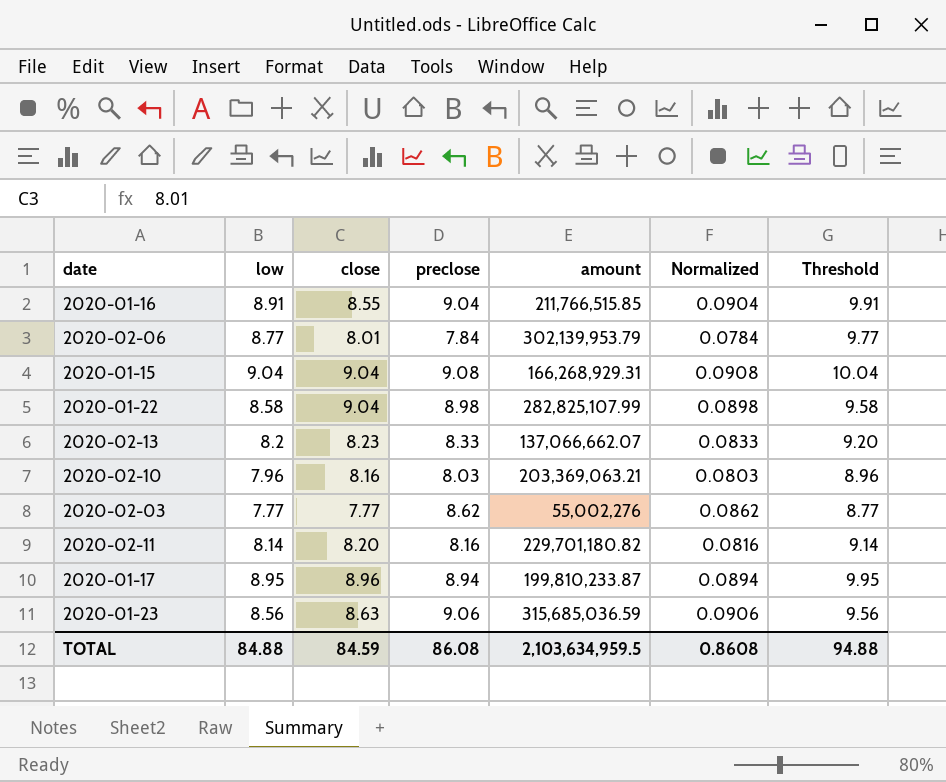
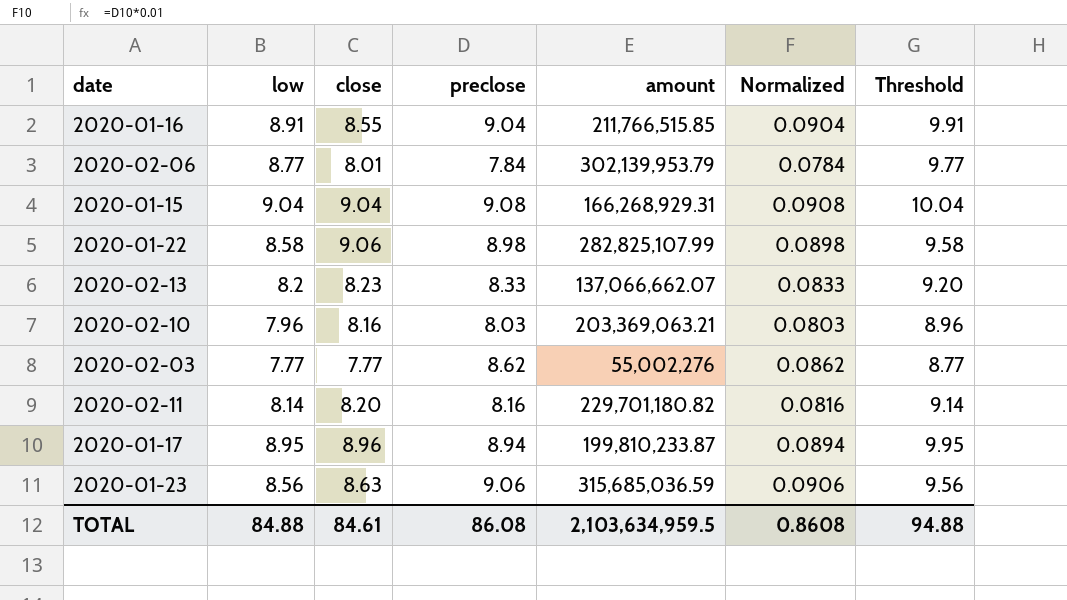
2020-01-22 | close: 9.04 -> 9.06
TOTAL | close: 84.59 -> 84.61

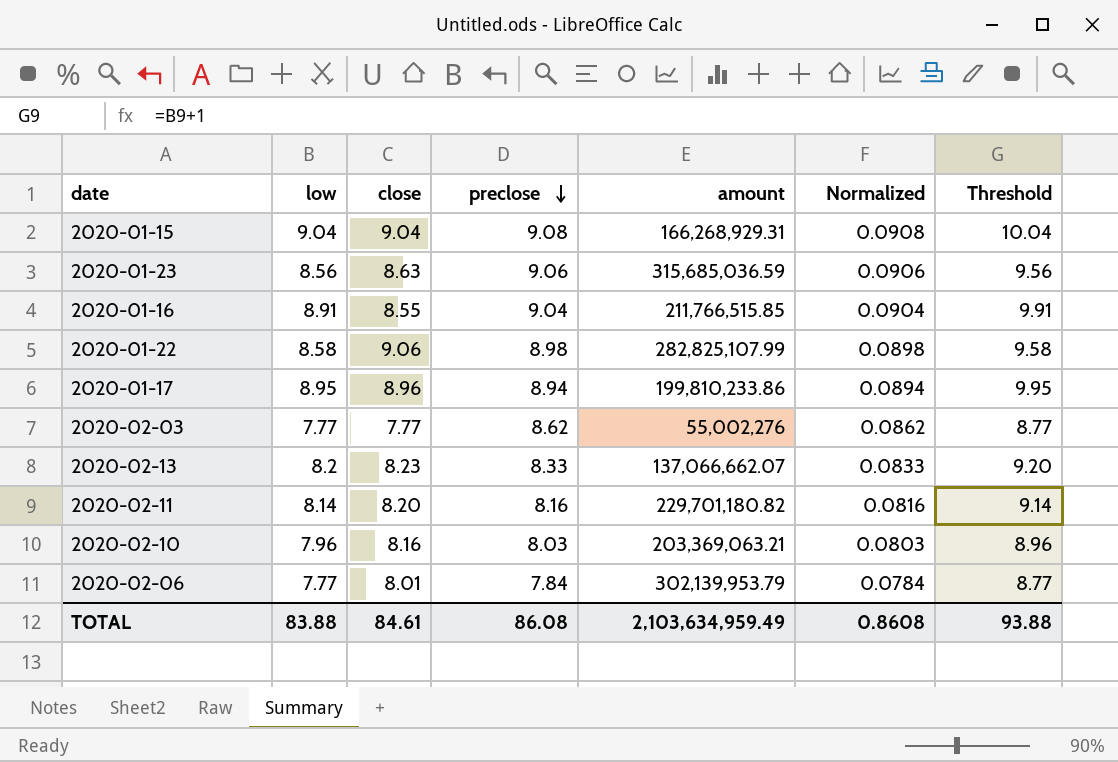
row order: none -> preclose descending
2020-01-17 | amount: 199,810,233.87 -> 199,810,233.86
2020-02-06 | low: 8.77 -> 7.77
2020-02-06 | Threshold: 9.77 -> 8.77
TOTAL | low: 84.88 -> 83.88
TOTAL | amount: 2,103,634,959.5 -> 2,103,634,959.49
TOTAL | Threshold: 94.88 -> 93.88

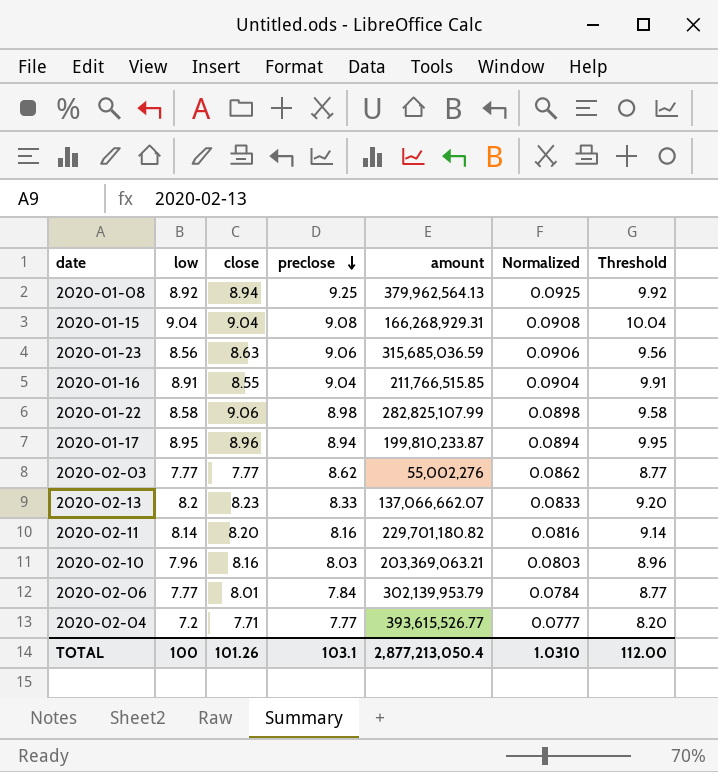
row 2020-01-08: none -> 8.92 | 8.94 | 9.25 | 379,962,564.13 | 0.0925 | 9.92
2020-01-17 | amount: 199,810,233.86 -> 199,810,233.87
row 2020-02-04: none -> 7.2 | 7.71 | 7.77 | 393,615,526.77 | 0.0777 | 8.20
TOTAL | low: 83.88 -> 100
TOTAL | close: 84.61 -> 101.26
TOTAL | preclose: 86.08 -> 103.1
TOTAL | amount: 2,103,634,959.49 -> 2,877,213,050.4
TOTAL | Normalized: 0.8608 -> 1.0310
TOTAL | Threshold: 93.88 -> 112.00

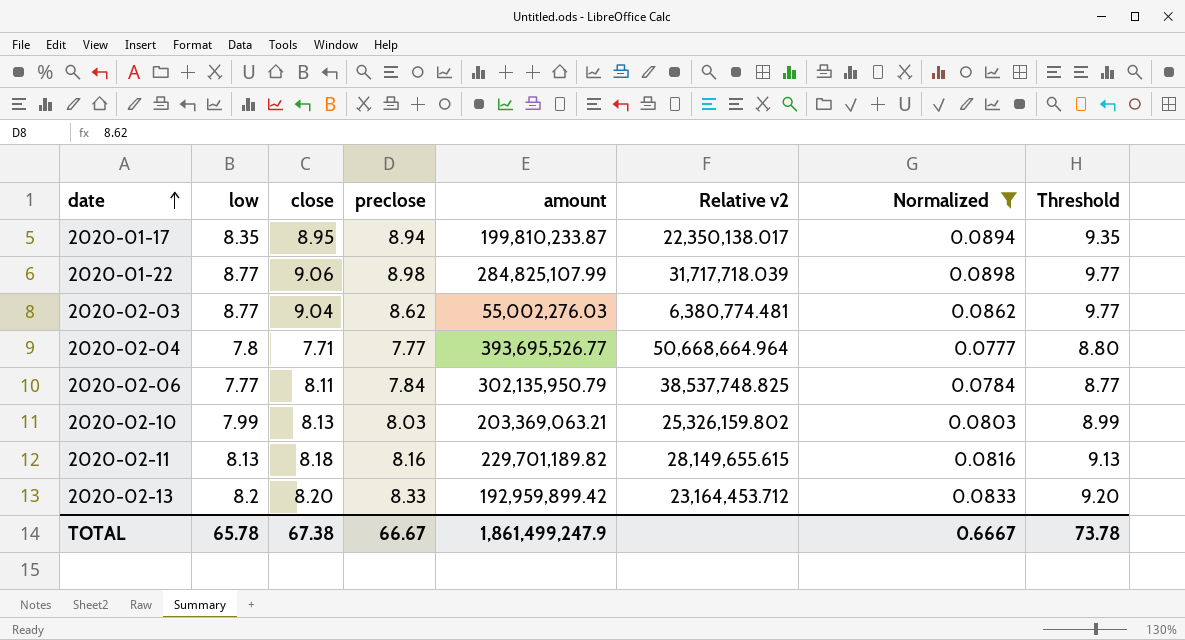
filter: none -> Normalized <= 0.0898
row order: preclose descending -> date ascending
column Relative v2 | formula: none -> [amount] / [preclose]
2020-01-17 | low: 8.95 -> 8.35
2020-01-17 | close: 8.96 -> 8.95
2020-01-17 | Threshold: 9.95 -> 9.35
2020-01-22 | low: 8.58 -> 8.77
2020-01-22 | amount: 282,825,107.99 -> 284,825,107.99
2020-01-22 | Threshold: 9.58 -> 9.77
2020-02-03 | low: 7.77 -> 8.77
2020-02-03 | close: 7.77 -> 9.04
2020-02-03 | amount: 55,002,276 -> 55,002,276.03
2020-02-03 | Threshold: 8.77 -> 9.77
2020-02-04 | low: 7.2 -> 7.8
2020-02-04 | amount: 393,615,526.77 -> 393,695,526.77
2020-02-04 | Threshold: 8.20 -> 8.80
2020-02-06 | close: 8.01 -> 8.11
2020-02-06 | amount: 302,139,953.79 -> 302,135,950.79
2020-02-10 | low: 7.96 -> 7.99
2020-02-10 | close: 8.16 -> 8.13
2020-02-10 | Threshold: 8.96 -> 8.99
2020-02-11 | low: 8.14 -> 8.13
2020-02-11 | close: 8.20 -> 8.18
2020-02-11 | amount: 229,701,180.82 -> 229,701,189.82
2020-02-11 | Threshold: 9.14 -> 9.13
2020-02-13 | close: 8.23 -> 8.20
2020-02-13 | amount: 137,066,662.07 -> 192,959,899.42
TOTAL | low: 100 -> 65.78
TOTAL | close: 101.26 -> 67.38
TOTAL | preclose: 103.1 -> 66.67
TOTAL | amount: 2,877,213,050.4 -> 1,861,499,247.9
TOTAL | Normalized: 1.0310 -> 0.6667
TOTAL | Threshold: 112.00 -> 73.78

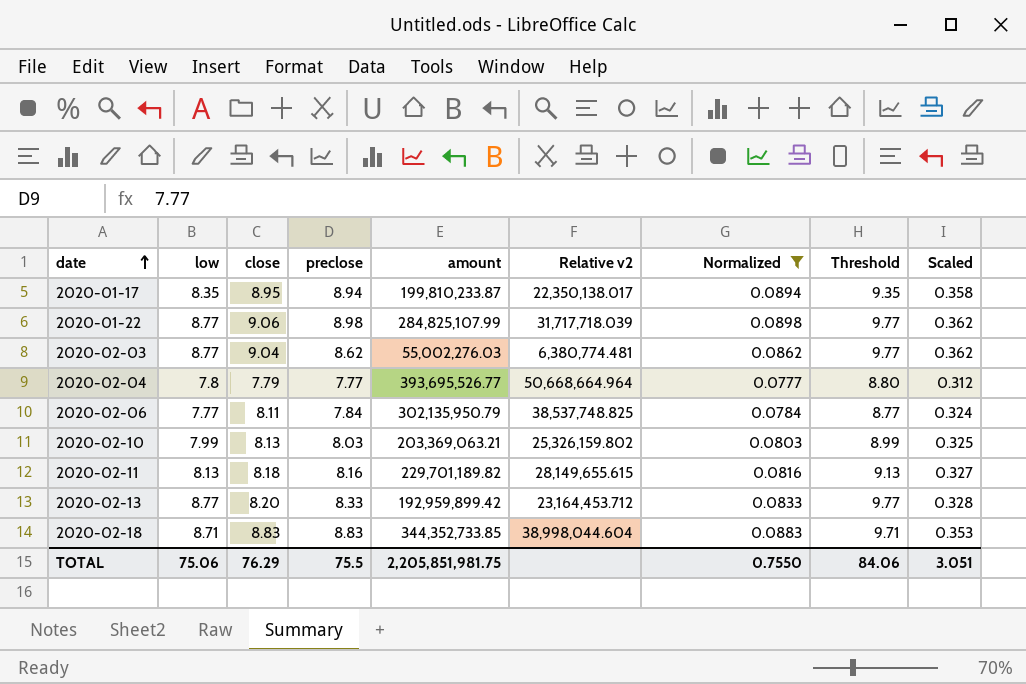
column Scaled | formula: none -> [close] * 0.04
2020-02-04 | close: 7.71 -> 7.79
2020-02-13 | low: 8.2 -> 8.77
2020-02-13 | Threshold: 9.20 -> 9.77
row 2020-02-18: none -> 8.71 | 8.83 | 8.83 | 344,352,733.85 | 38,998,044.604 | 0.0883 | 9.71 | 0.353
TOTAL | low: 65.78 -> 75.06
TOTAL | close: 67.38 -> 76.29
TOTAL | preclose: 66.67 -> 75.5
TOTAL | amount: 1,861,499,247.9 -> 2,205,851,981.75
TOTAL | Normalized: 0.6667 -> 0.7550
TOTAL | Threshold: 73.78 -> 84.06

